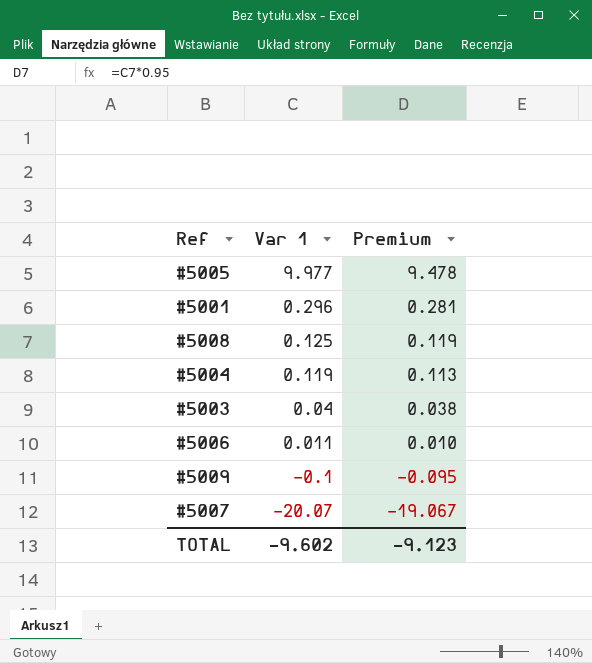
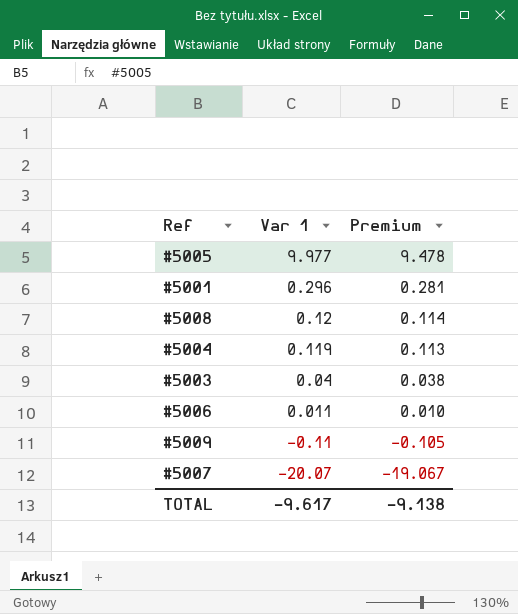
#5008 | Var 1: 0.125 -> 0.12
#5008 | Premium: 0.119 -> 0.114
#5009 | Var 1: -0.1 -> -0.11
#5009 | Premium: -0.095 -> -0.105
TOTAL | Var 1: -9.602 -> -9.617
TOTAL | Premium: -9.123 -> -9.138

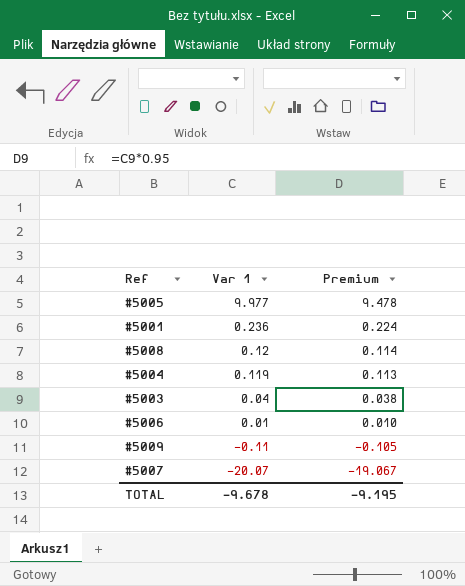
#5001 | Var 1: 0.296 -> 0.236
#5001 | Premium: 0.281 -> 0.224
#5006 | Var 1: 0.011 -> 0.01
TOTAL | Var 1: -9.617 -> -9.678
TOTAL | Premium: -9.138 -> -9.195

